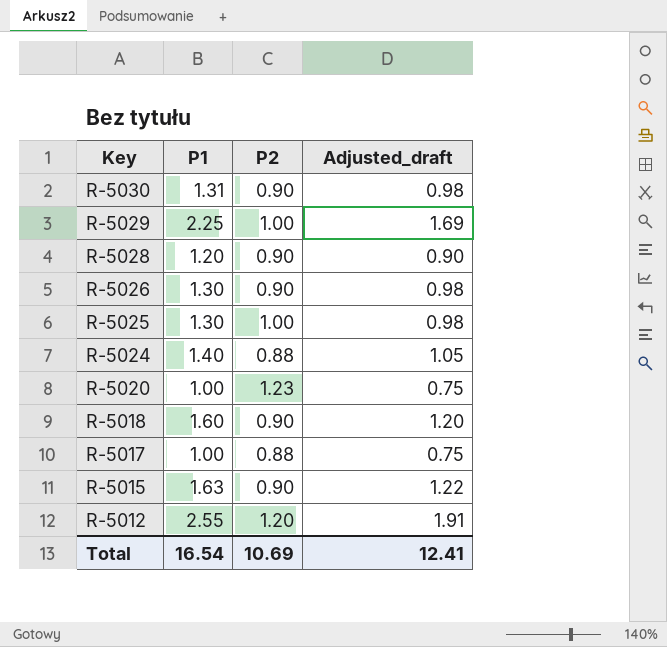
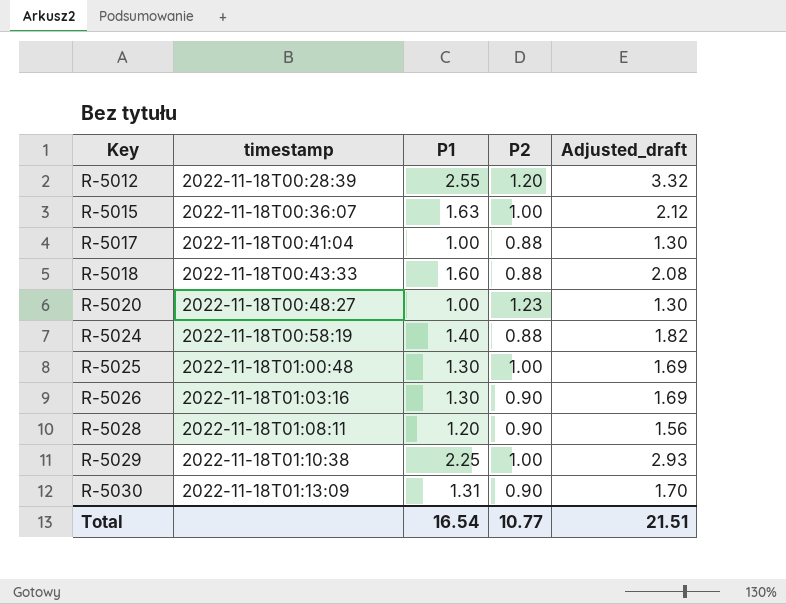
row order: Key descending -> Key ascending
column timestamp | position: none -> 2
column Adjusted_draft | formula: [P1] * 0.75 -> [P1] * 1.3
R-5015 | P2: 0.90 -> 1.00
R-5018 | P2: 0.90 -> 0.88
Total | P2: 10.69 -> 10.77
Total | Adjusted_draft: 12.41 -> 21.51

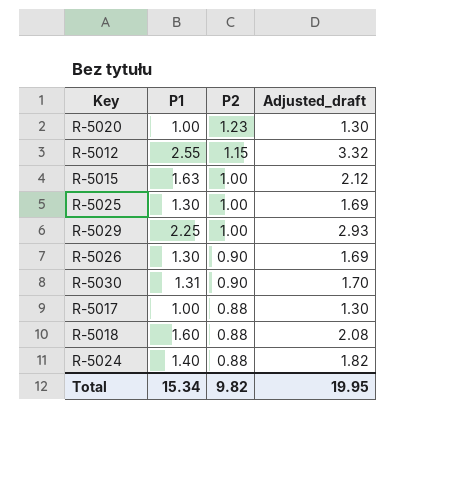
row order: Key ascending -> P2 descending
column timestamp | position: 2 -> none
row R-5028: 2022-11-18T01:08:11 | 1.20 | 0.90 | 1.56 -> none
R-5012 | P2: 1.20 -> 1.15
Total | P1: 16.54 -> 15.34
Total | P2: 10.77 -> 9.82
Total | Adjusted_draft: 21.51 -> 19.95

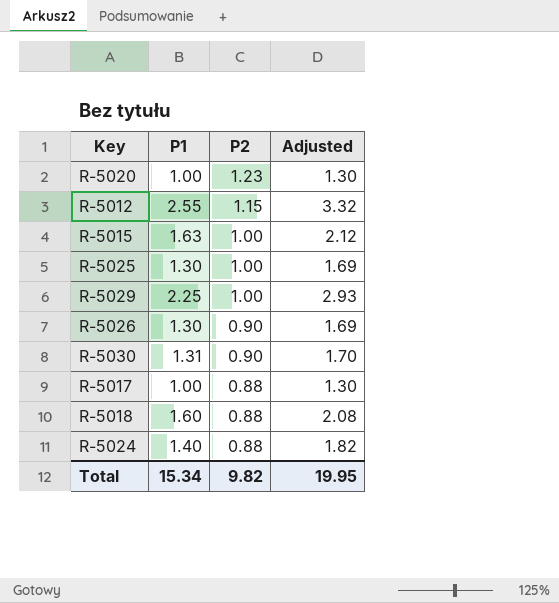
column name: Adjusted_draft -> Adjusted

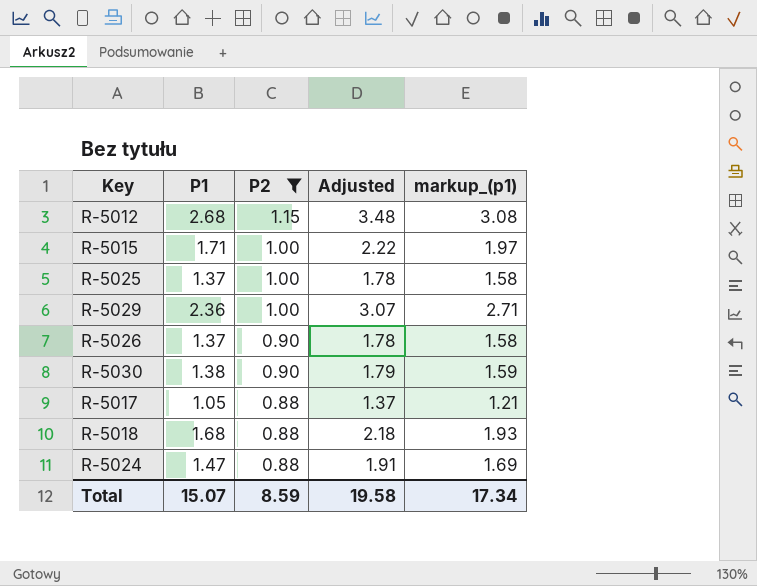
filter: none -> P2 != 1.23
column markup_(p1) | formula: none -> [P1] * 1.15
R-5012 | P1: 2.55 -> 2.68
R-5012 | Adjusted: 3.32 -> 3.48
R-5015 | P1: 1.63 -> 1.71
R-5015 | Adjusted: 2.12 -> 2.22
R-5025 | P1: 1.30 -> 1.37
R-5025 | Adjusted: 1.69 -> 1.78
R-5029 | P1: 2.25 -> 2.36
R-5029 | Adjusted: 2.93 -> 3.07
R-5026 | P1: 1.30 -> 1.37
R-5026 | Adjusted: 1.69 -> 1.78
R-5030 | P1: 1.31 -> 1.38
R-5030 | Adjusted: 1.70 -> 1.79
R-5017 | P1: 1.00 -> 1.05
R-5017 | Adjusted: 1.30 -> 1.37
R-5018 | P1: 1.60 -> 1.68
R-5018 | Adjusted: 2.08 -> 2.18
R-5024 | P1: 1.40 -> 1.47
R-5024 | Adjusted: 1.82 -> 1.91
Total | P1: 15.34 -> 15.07
Total | P2: 9.82 -> 8.59
Total | Adjusted: 19.95 -> 19.58

